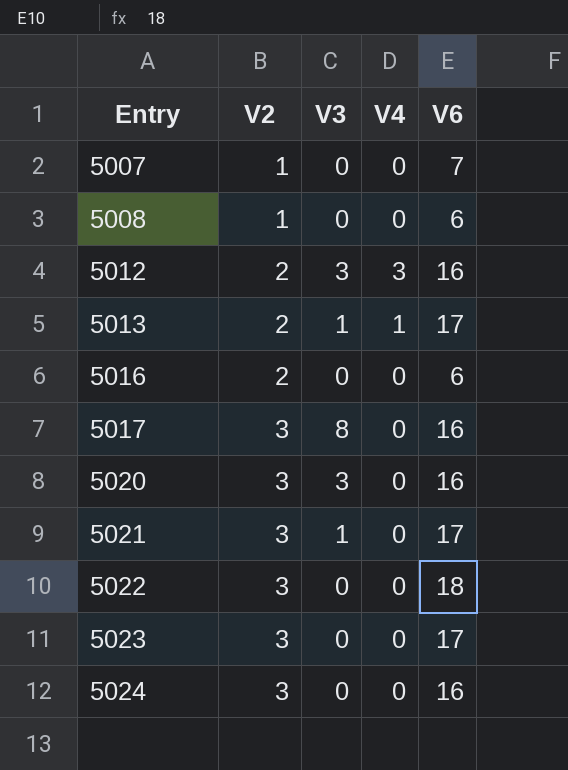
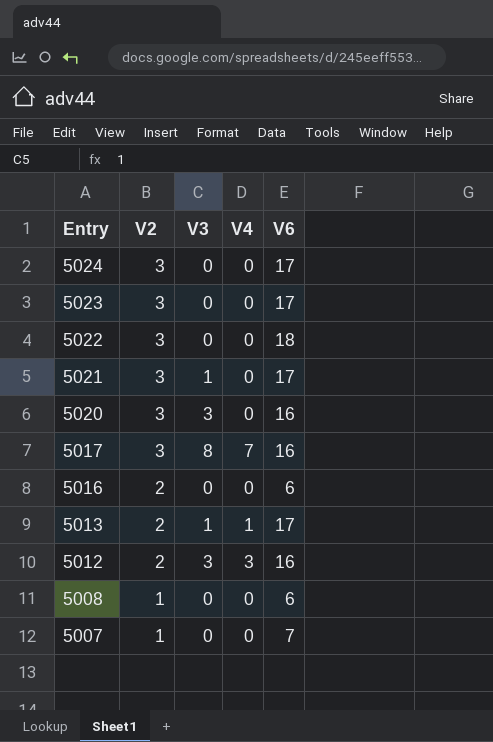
row order: Entry ascending -> Entry descending
5024 | V6: 16 -> 17
5017 | V4: 0 -> 7

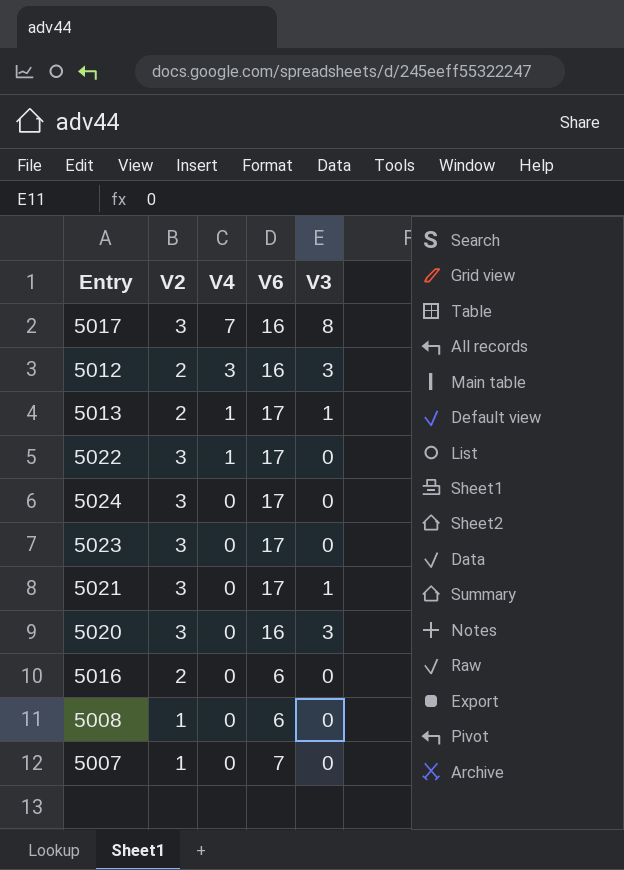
row order: Entry descending -> V4 descending
column V3 | position: 3 -> 5
5022 | V4: 0 -> 1
5022 | V6: 18 -> 17

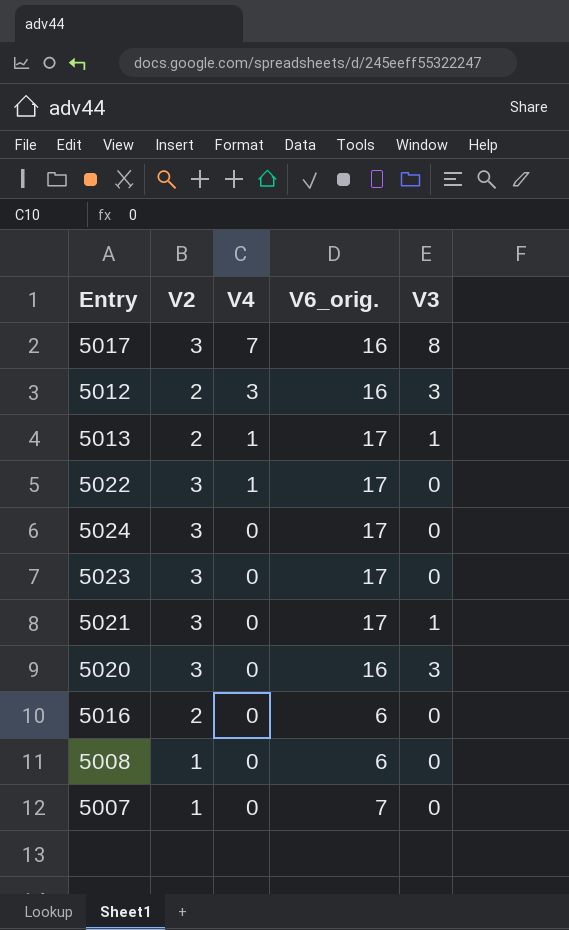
column name: V6 -> V6_orig.

